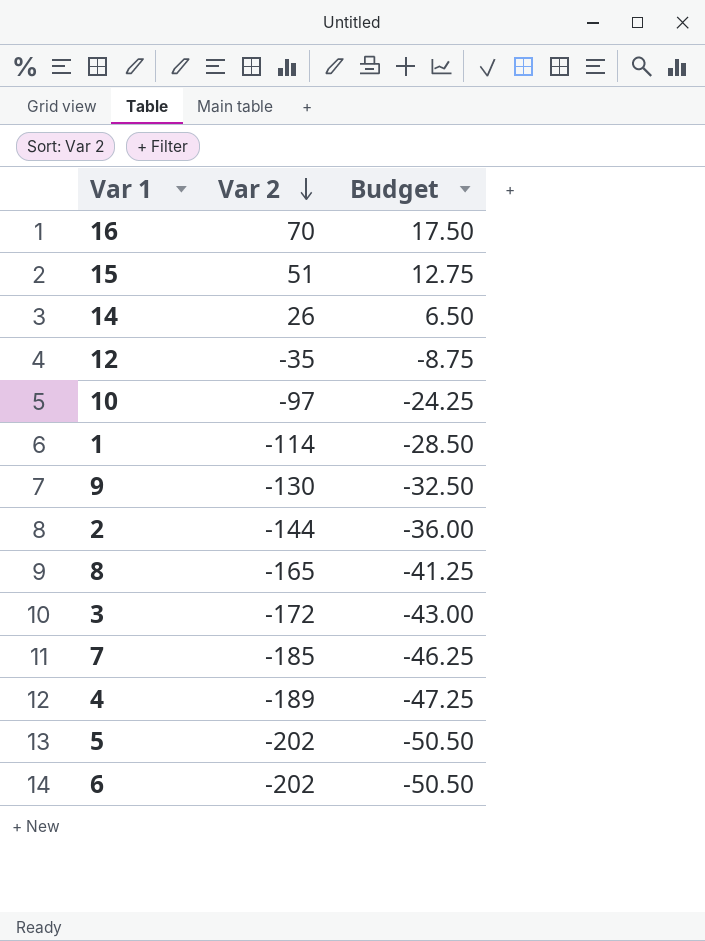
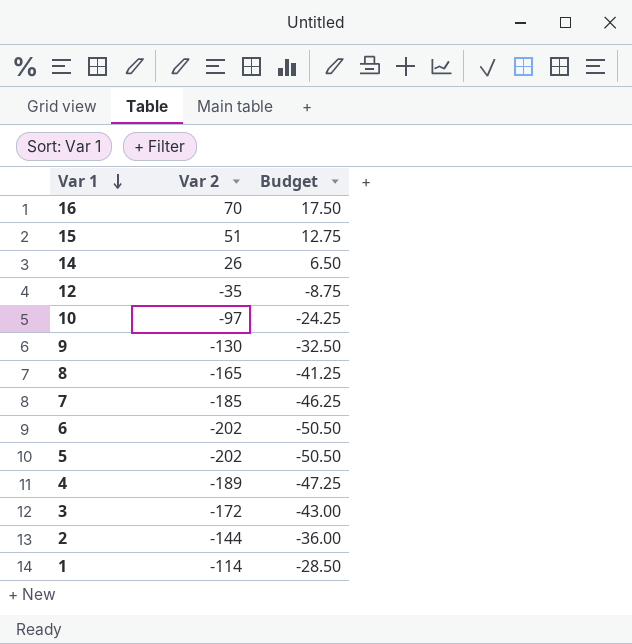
row order: Var 2 descending -> Var 1 descending

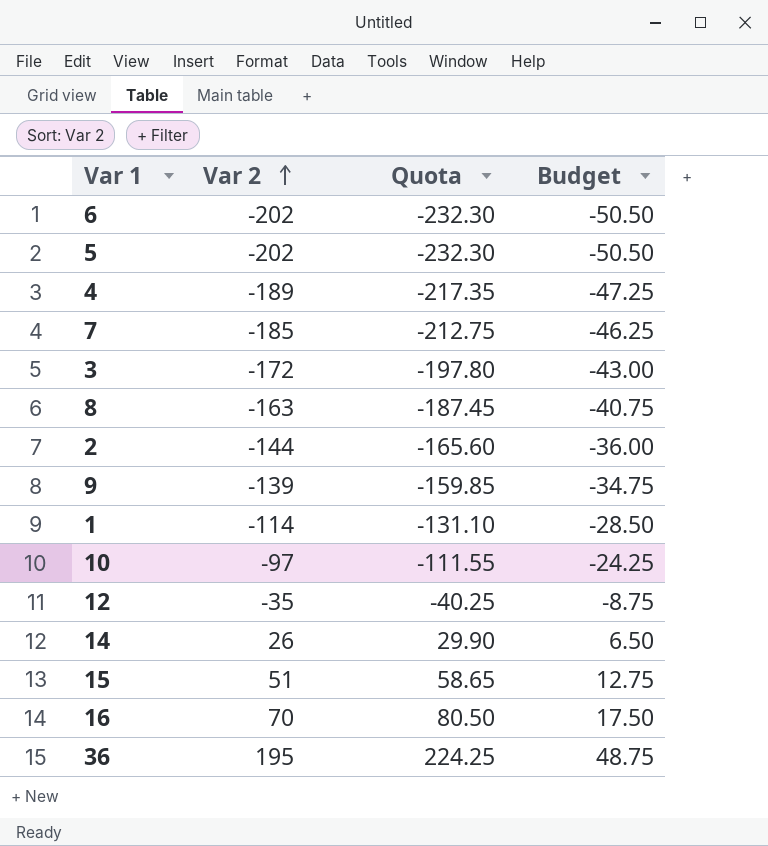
row order: Var 1 descending -> Var 2 ascending
column Quota | formula: none -> [Var 2] * 1.15
8 | Var 2: -165 -> -163
8 | Budget: -41.25 -> -40.75
9 | Var 2: -130 -> -139
9 | Budget: -32.50 -> -34.75
row 36: none -> 195 | 224.25 | 48.75

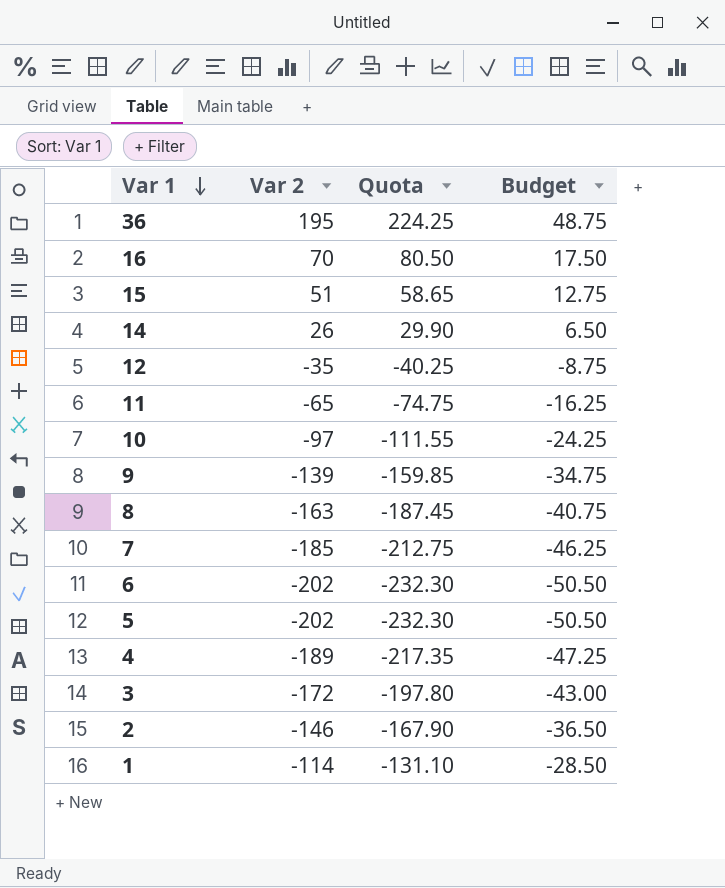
row order: Var 2 ascending -> Var 1 descending
row 11: none -> -65 | -74.75 | -16.25
2 | Var 2: -144 -> -146
2 | Quota: -165.60 -> -167.90
2 | Budget: -36.00 -> -36.50

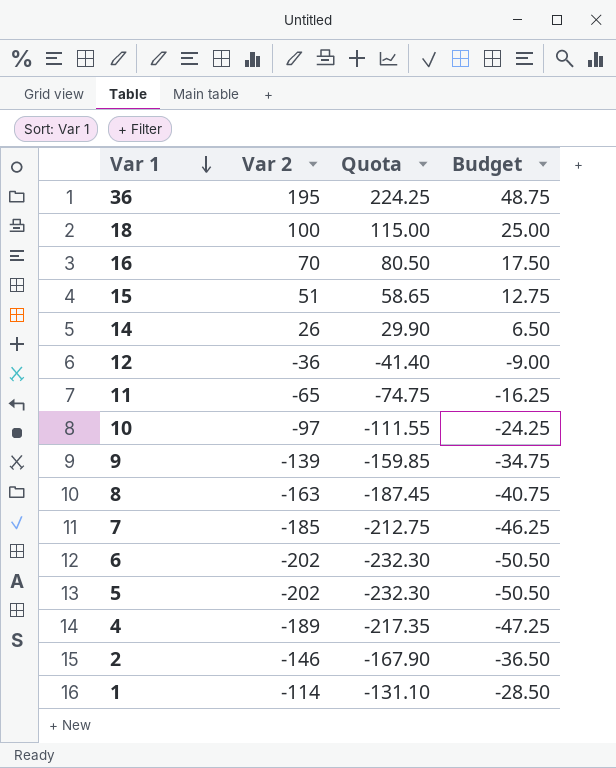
row 3: -172 | -197.80 | -43.00 -> none
row 18: none -> 100 | 115.00 | 25.00
12 | Var 2: -35 -> -36
12 | Quota: -40.25 -> -41.40
12 | Budget: -8.75 -> -9.00

